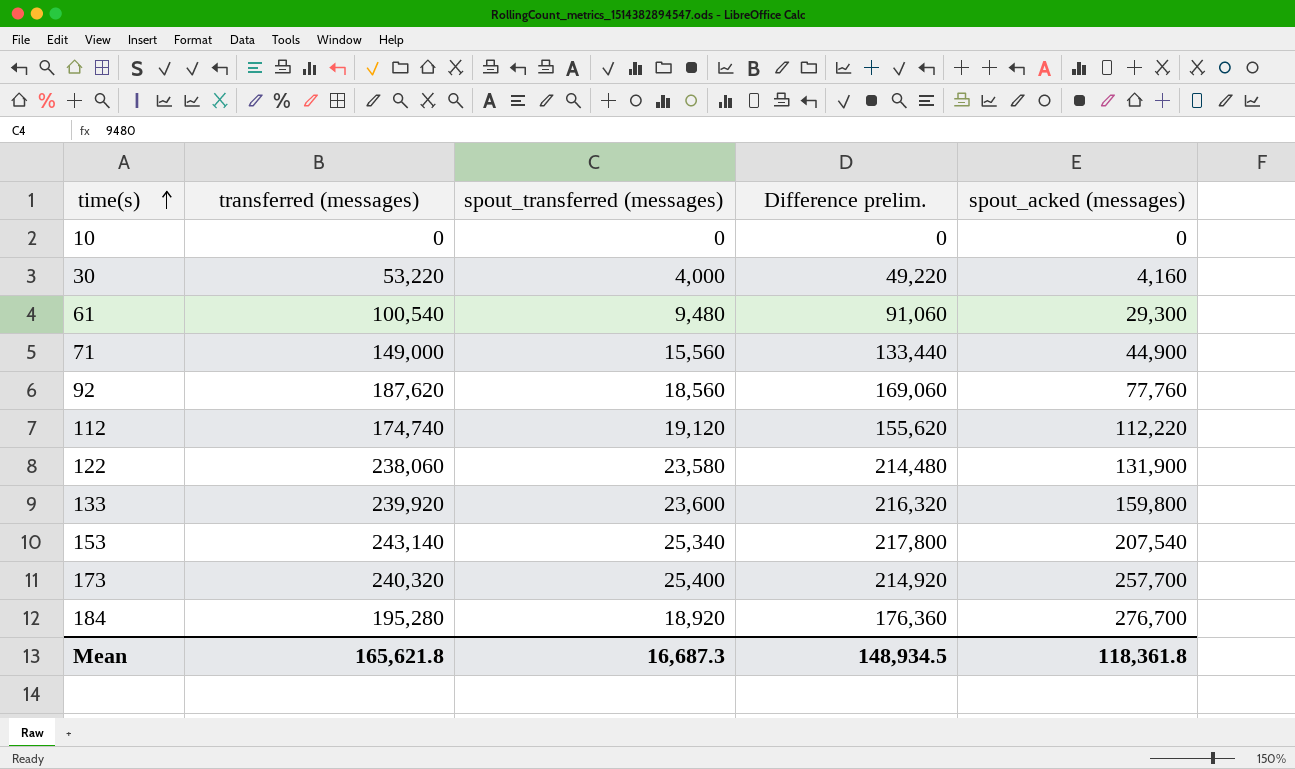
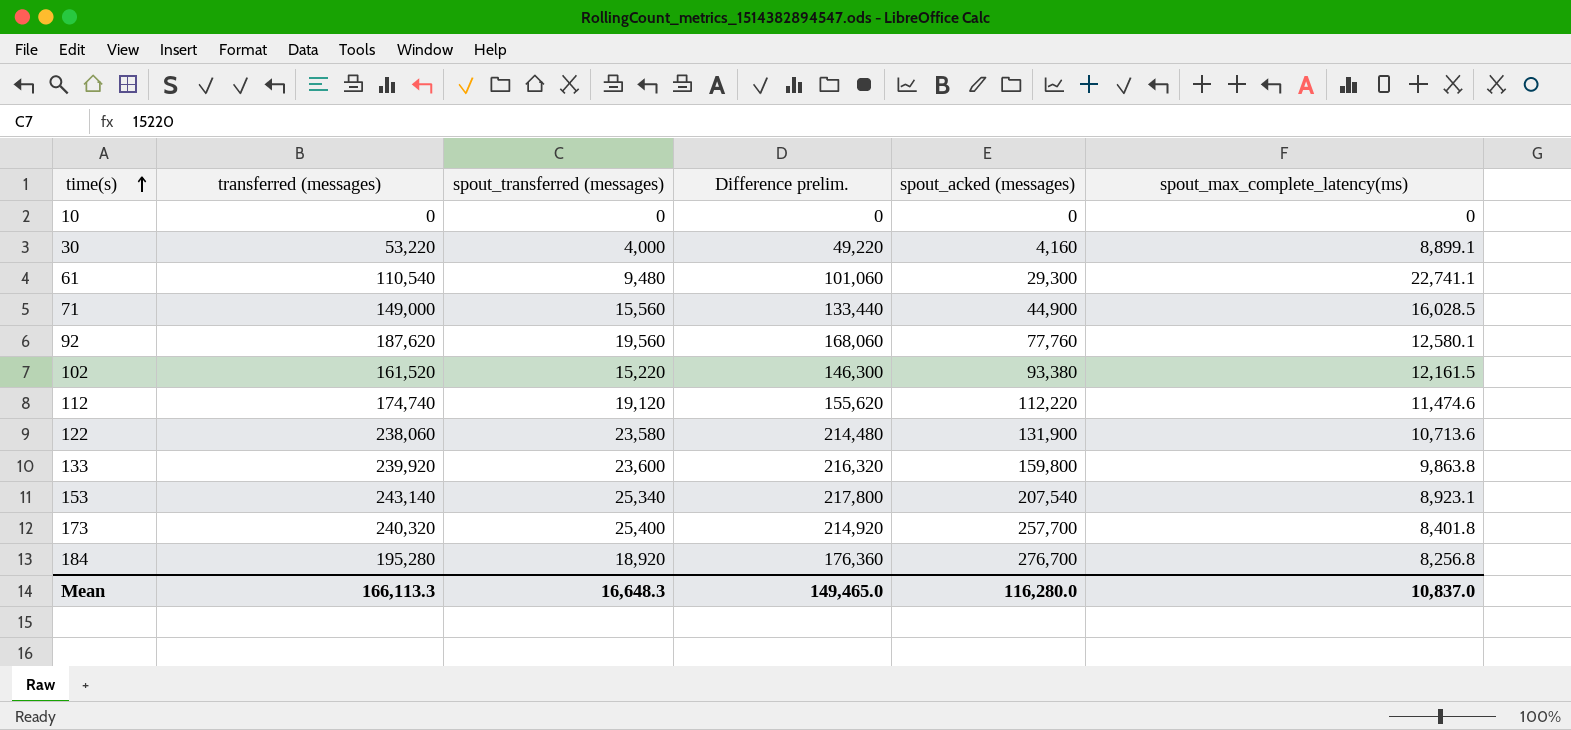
column spout_max_complete_latency(ms) | position: none -> 6
61 | transferred (messages): 100,540 -> 110,540
61 | Difference prelim.: 91,060 -> 101,060
92 | spout_transferred (messages): 18,560 -> 19,560
92 | Difference prelim.: 169,060 -> 168,060
row 102: none -> 161,520 | 15,220 | 146,300 | 93,380 | 12,161.5
Mean | transferred (messages): 165,621.8 -> 166,113.3
Mean | spout_transferred (messages): 16,687.3 -> 16,648.3
Mean | Difference prelim.: 148,934.5 -> 149,465.0
Mean | spout_acked (messages): 118,361.8 -> 116,280.0

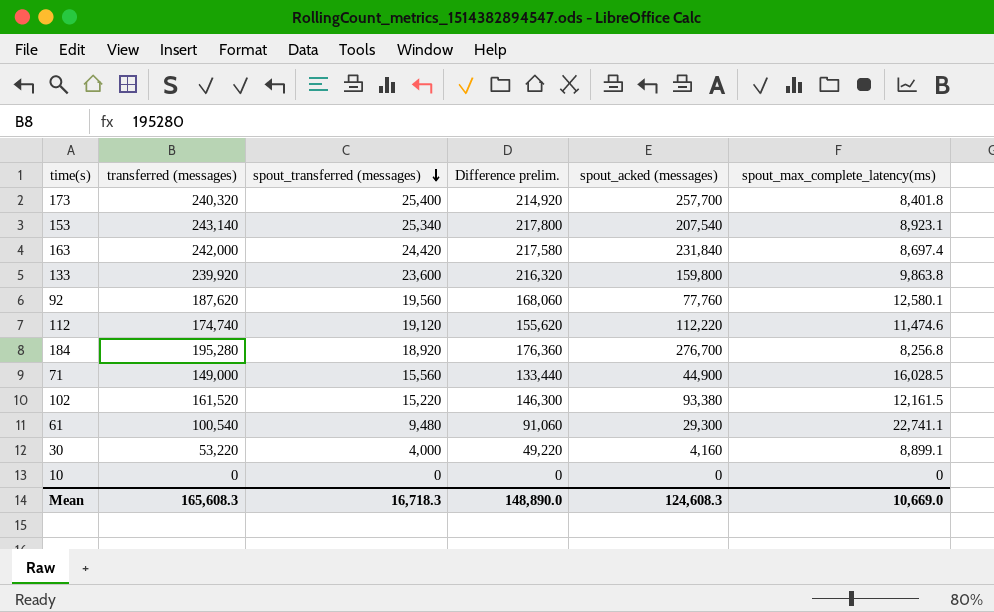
row order: time(s) ascending -> spout_transferred (messages) descending
row 122: 238,060 | 23,580 | 214,480 | 131,900 | 10,713.6 -> none
row 163: none -> 242,000 | 24,420 | 217,580 | 231,840 | 8,697.4
61 | transferred (messages): 110,540 -> 100,540
61 | Difference prelim.: 101,060 -> 91,060
Mean | transferred (messages): 166,113.3 -> 165,608.3
Mean | spout_transferred (messages): 16,648.3 -> 16,718.3
Mean | Difference prelim.: 149,465.0 -> 148,890.0
Mean | spout_acked (messages): 116,280.0 -> 124,608.3
Mean | spout_max_complete_latency(ms): 10,837.0 -> 10,669.0

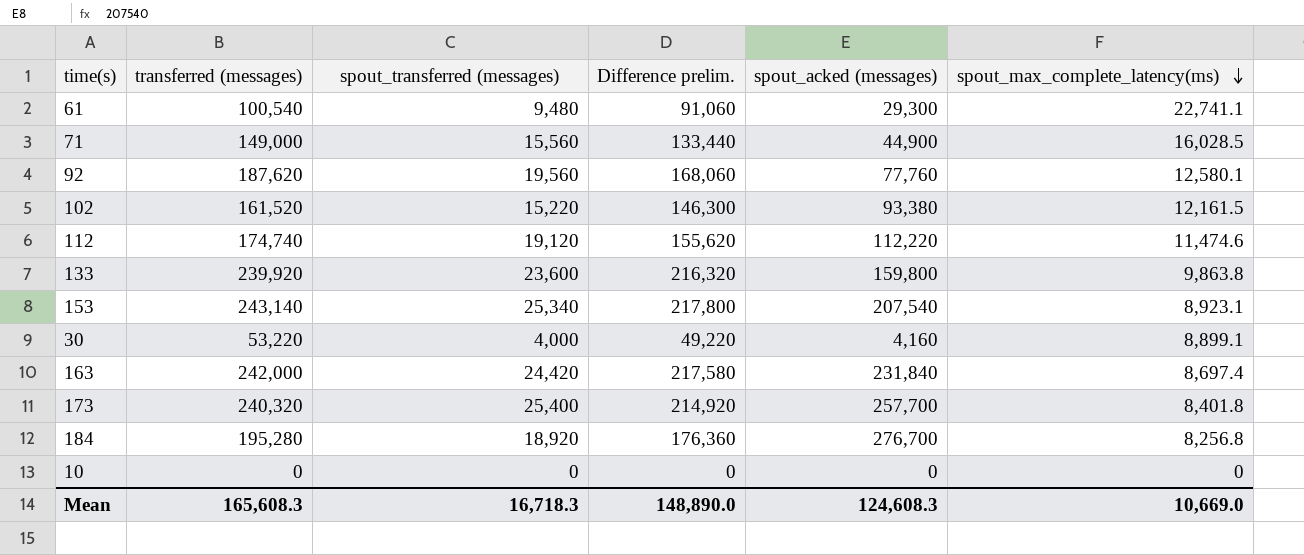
row order: spout_transferred (messages) descending -> spout_max_complete_latency(ms) descending

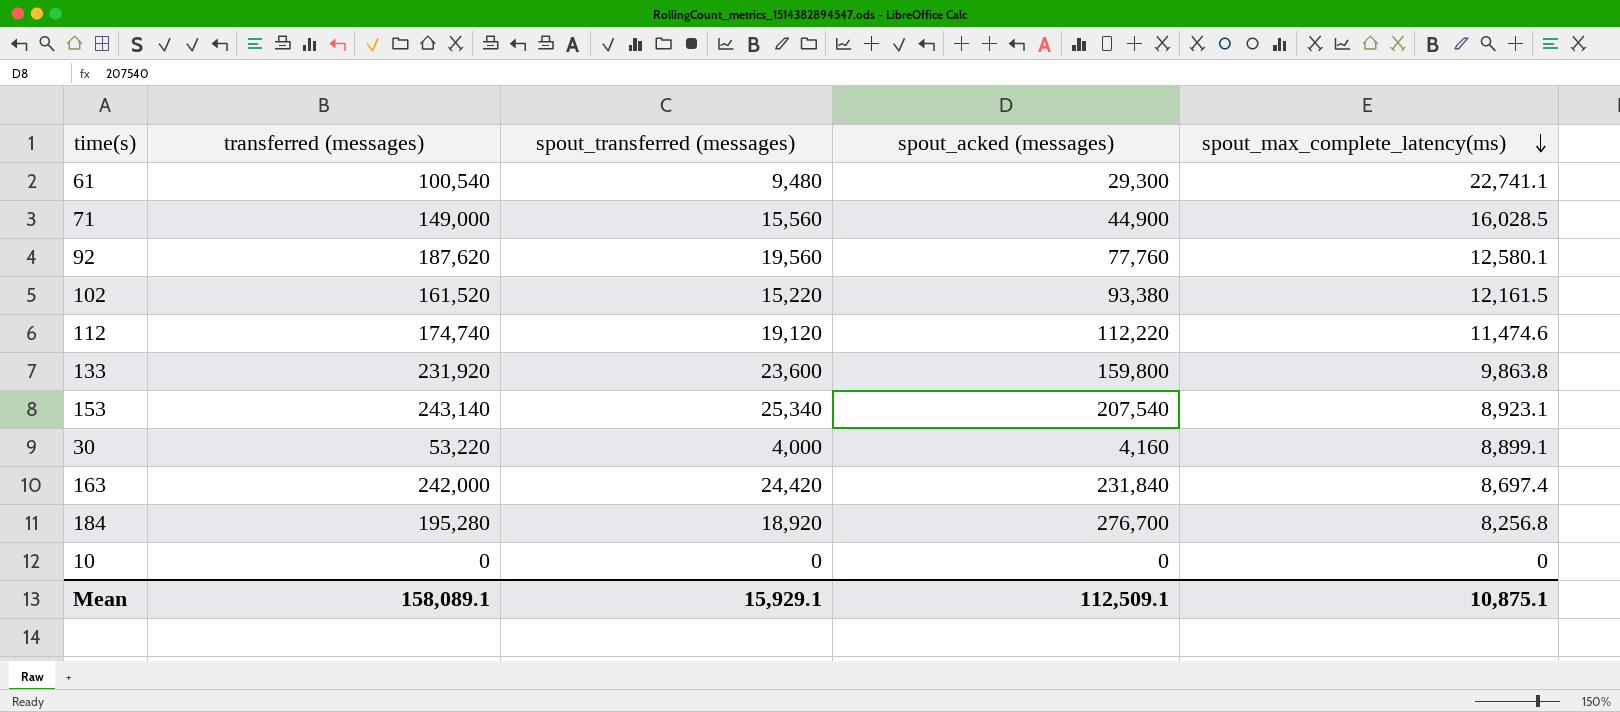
column Difference prelim. | formula: [transferred (messages)] - [spout_transferred (messages)] -> none
row 173: 240,320 | 25,400 | 214,920 | 257,700 | 8,401.8 -> none
133 | transferred (messages): 239,920 -> 231,920
Mean | transferred (messages): 165,608.3 -> 158,089.1
Mean | spout_transferred (messages): 16,718.3 -> 15,929.1
Mean | spout_acked (messages): 124,608.3 -> 112,509.1
Mean | spout_max_complete_latency(ms): 10,669.0 -> 10,875.1

